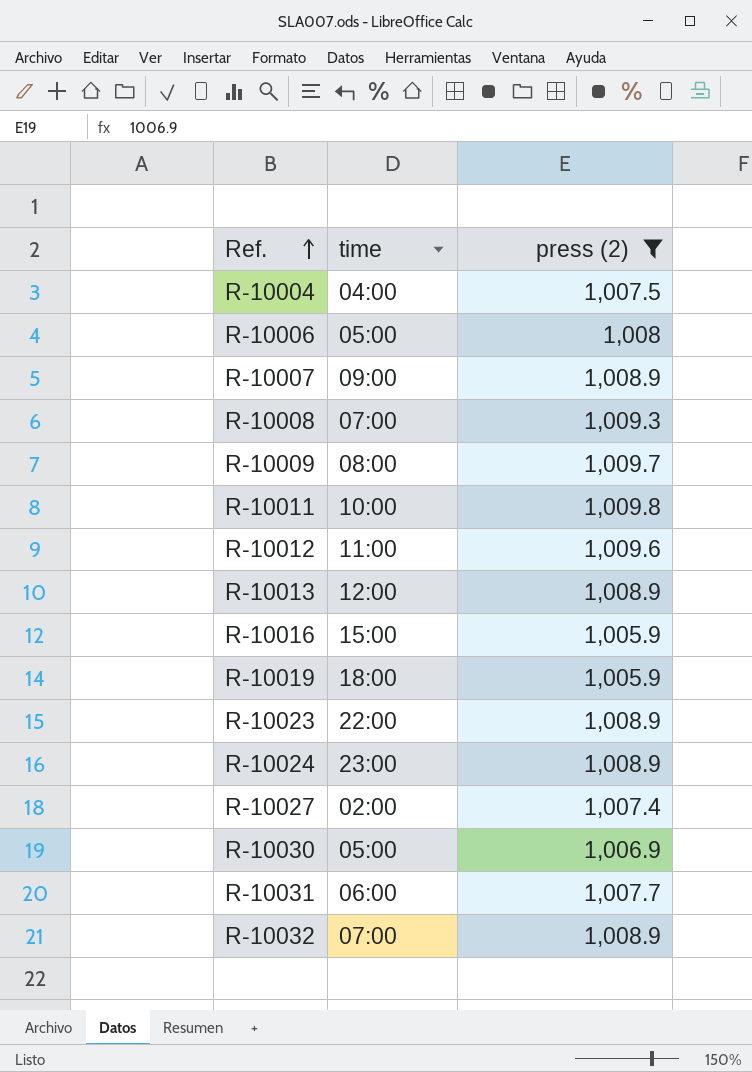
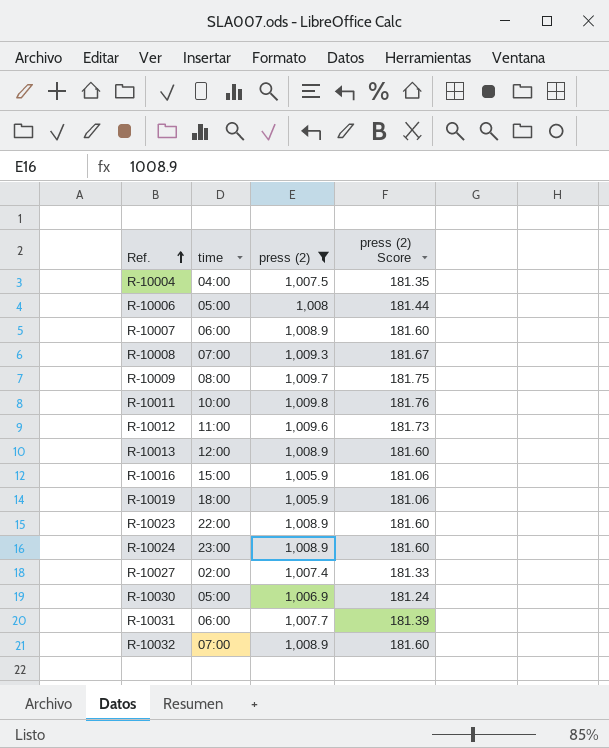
column press (2) Score | formula: none -> [press (2)] * 0.18
R-10007 | time: 09:00 -> 06:00

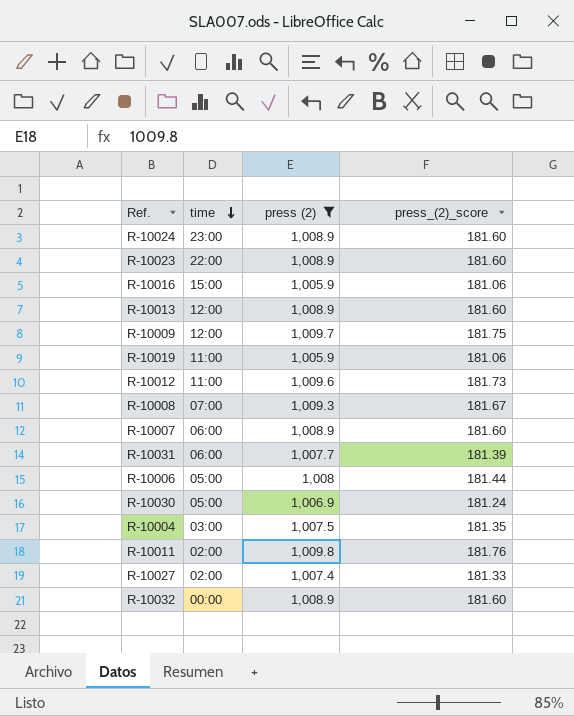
row order: Ref. ascending -> time descending
column name: press (2) Score -> press_(2)_score
R-10009 | time: 08:00 -> 12:00
R-10019 | time: 18:00 -> 11:00
R-10004 | time: 04:00 -> 03:00
R-10011 | time: 10:00 -> 02:00
R-10032 | time: 07:00 -> 00:00

